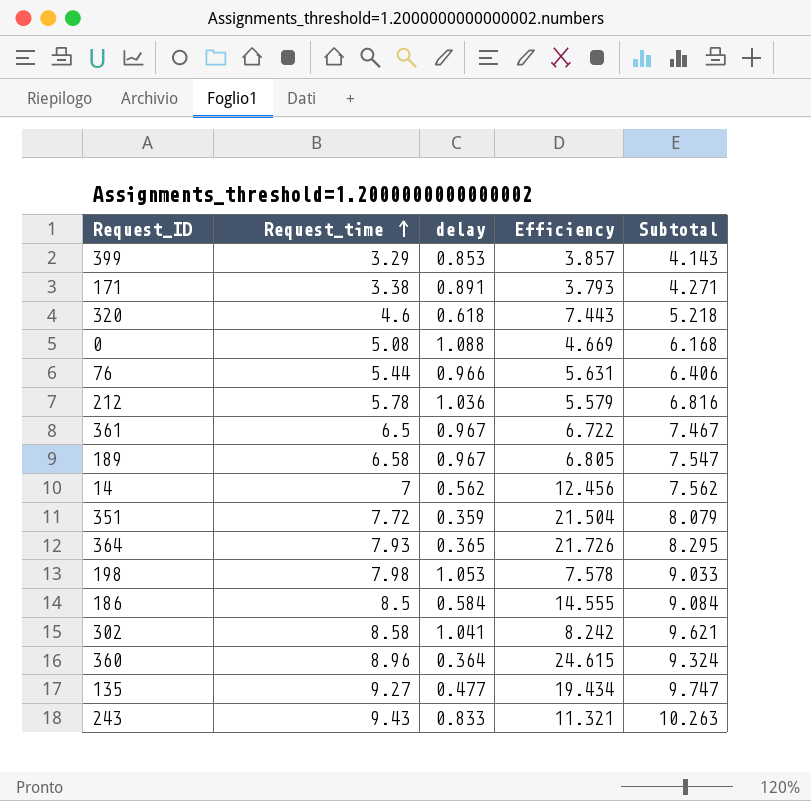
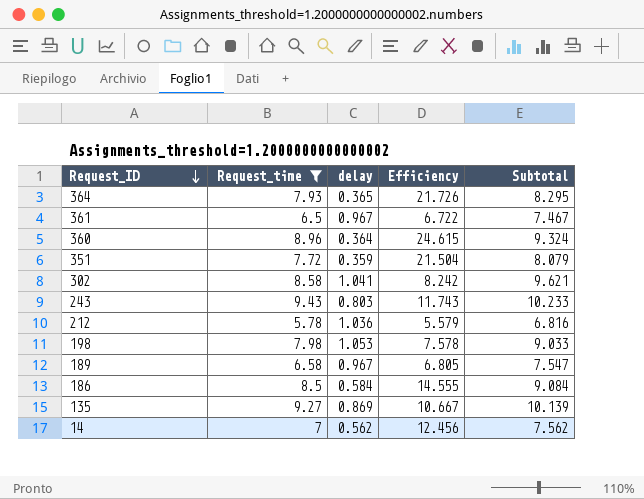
filter: none -> Request_time >= 5.78
row order: Request_time ascending -> Request_ID descending
243 | delay: 0.833 -> 0.803
243 | Efficiency: 11.321 -> 11.743
243 | Subtotal: 10.263 -> 10.233
135 | delay: 0.477 -> 0.869
135 | Efficiency: 19.434 -> 10.667
135 | Subtotal: 9.747 -> 10.139

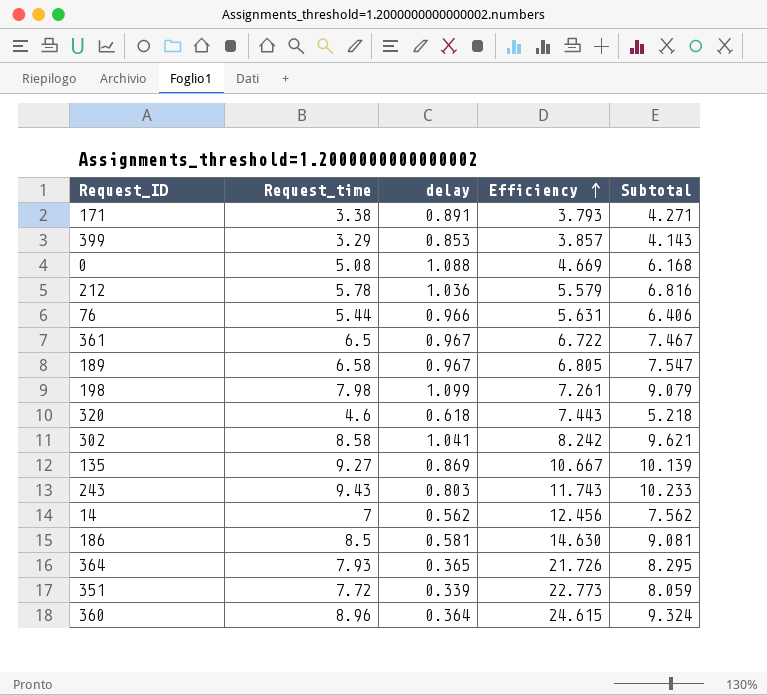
filter: Request_time >= 5.78 -> none
row order: Request_ID descending -> Efficiency ascending
198 | delay: 1.053 -> 1.099
198 | Efficiency: 7.578 -> 7.261
198 | Subtotal: 9.033 -> 9.079
186 | delay: 0.584 -> 0.581
186 | Efficiency: 14.555 -> 14.630
186 | Subtotal: 9.084 -> 9.081
351 | delay: 0.359 -> 0.339
351 | Efficiency: 21.504 -> 22.773
351 | Subtotal: 8.079 -> 8.059

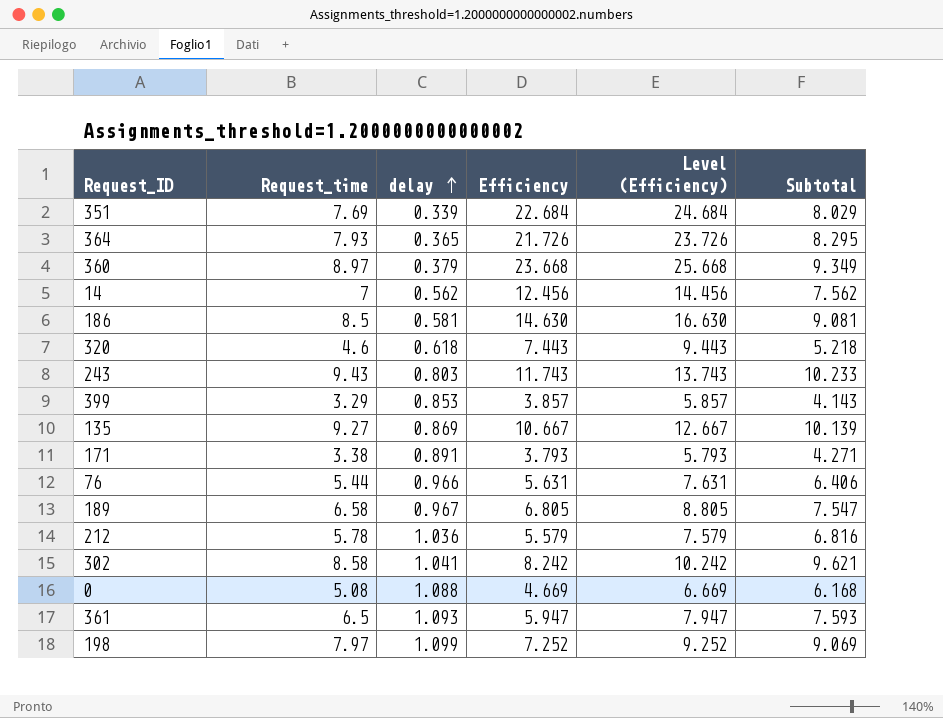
row order: Efficiency ascending -> delay ascending
column Level (Efficiency) | formula: none -> [Efficiency] + 2
351 | Request_time: 7.72 -> 7.69
351 | Efficiency: 22.773 -> 22.684
351 | Subtotal: 8.059 -> 8.029
360 | Request_time: 8.96 -> 8.97
360 | delay: 0.364 -> 0.379
360 | Efficiency: 24.615 -> 23.668
360 | Subtotal: 9.324 -> 9.349
361 | delay: 0.967 -> 1.093
361 | Efficiency: 6.722 -> 5.947
361 | Subtotal: 7.467 -> 7.593
198 | Request_time: 7.98 -> 7.97
198 | Efficiency: 7.261 -> 7.252
198 | Subtotal: 9.079 -> 9.069

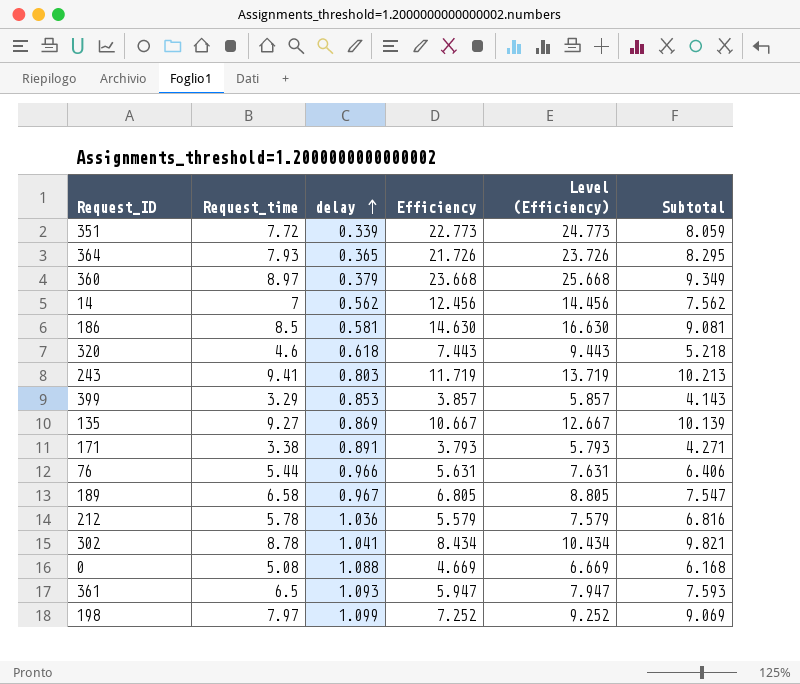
351 | Request_time: 7.69 -> 7.72
351 | Efficiency: 22.684 -> 22.773
351 | Level (Efficiency): 24.684 -> 24.773
351 | Subtotal: 8.029 -> 8.059
243 | Request_time: 9.43 -> 9.41
243 | Efficiency: 11.743 -> 11.719
243 | Level (Efficiency): 13.743 -> 13.719
243 | Subtotal: 10.233 -> 10.213
302 | Request_time: 8.58 -> 8.78
302 | Efficiency: 8.242 -> 8.434
302 | Level (Efficiency): 10.242 -> 10.434
302 | Subtotal: 9.621 -> 9.821

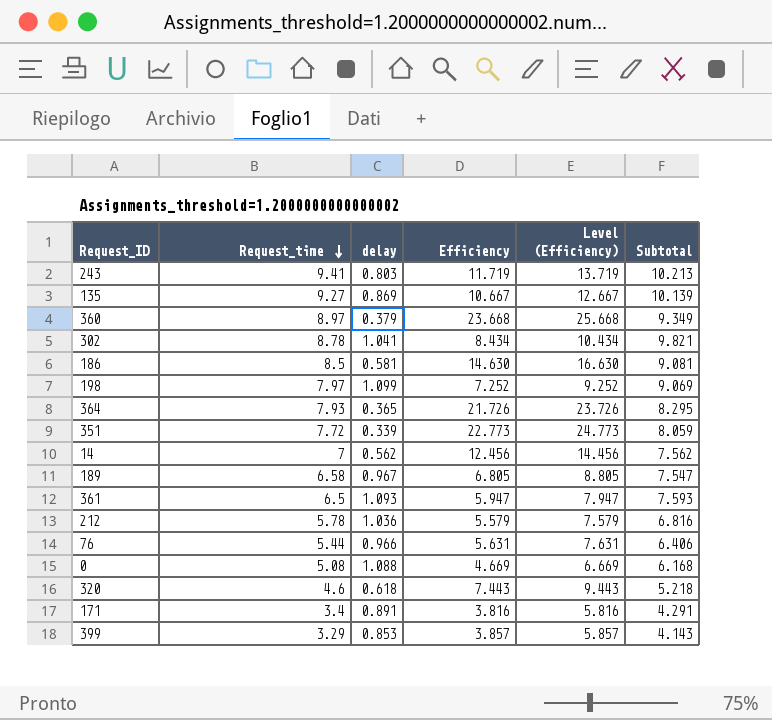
row order: delay ascending -> Request_time descending
171 | Request_time: 3.38 -> 3.4
171 | Efficiency: 3.793 -> 3.816
171 | Level (Efficiency): 5.793 -> 5.816
171 | Subtotal: 4.271 -> 4.291

